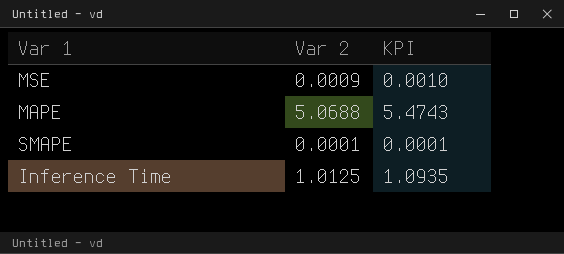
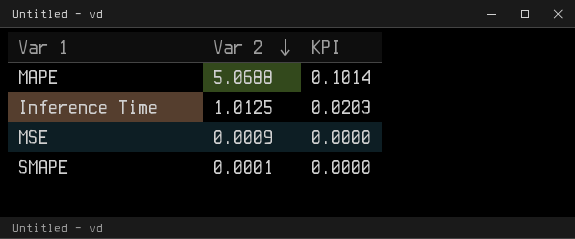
row order: none -> Var 2 descending
column KPI | formula: [Var 2] * 1.08 -> [Var 2] * 0.02

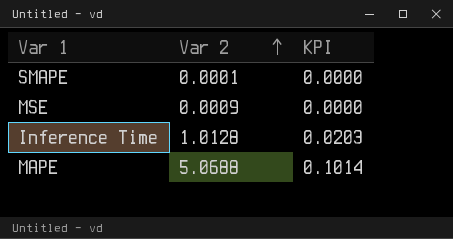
row order: Var 2 descending -> Var 2 ascending
Inference Time | Var 2: 1.0125 -> 1.0128

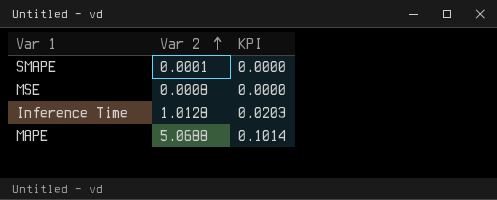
MSE | Var 2: 0.0009 -> 0.0008

